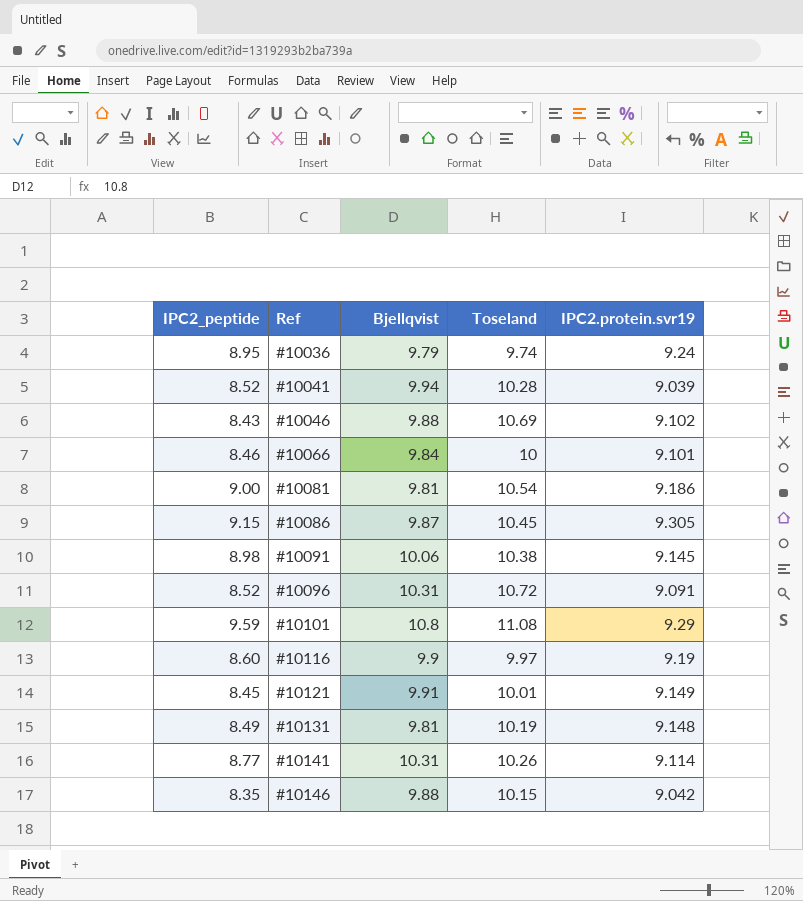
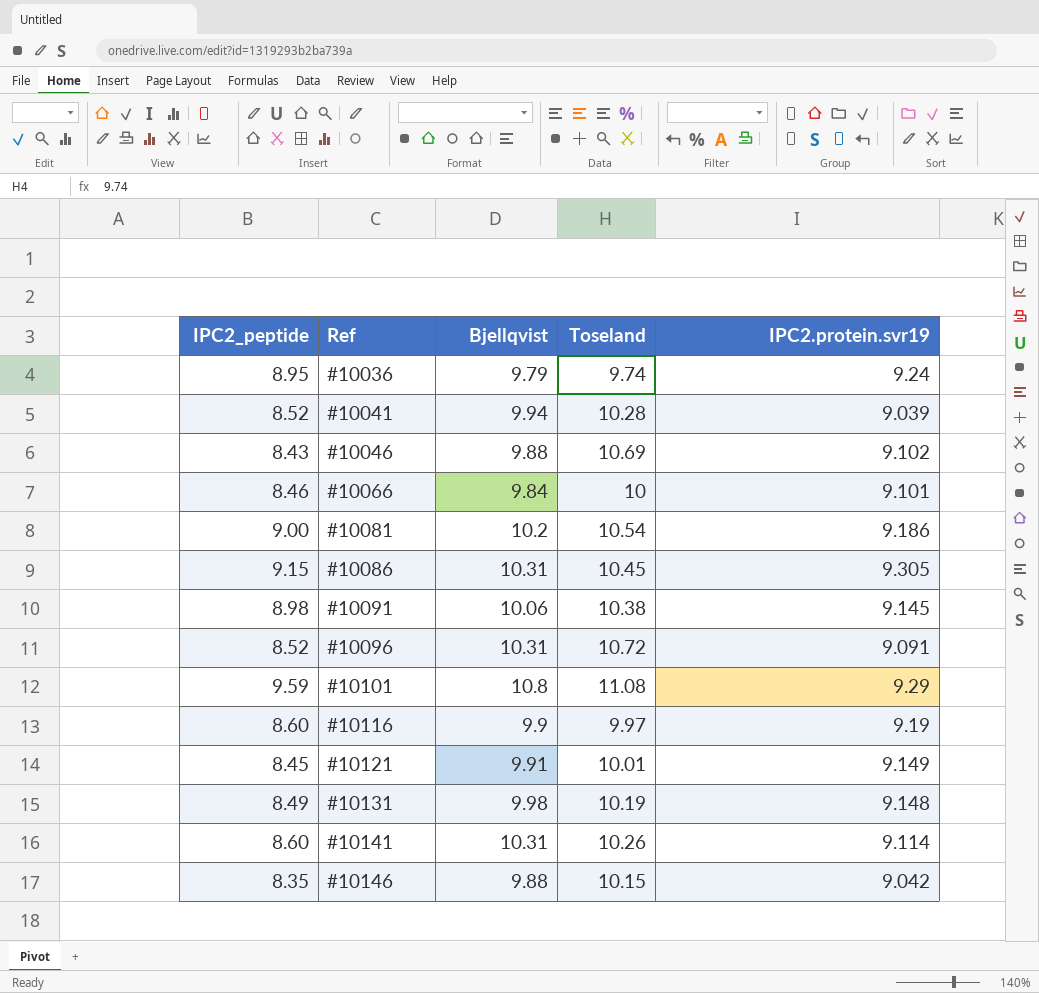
#10081 | Bjellqvist: 9.81 -> 10.2
#10086 | Bjellqvist: 9.87 -> 10.31
#10131 | Bjellqvist: 9.81 -> 9.98
#10141 | IPC2_peptide: 8.77 -> 8.60

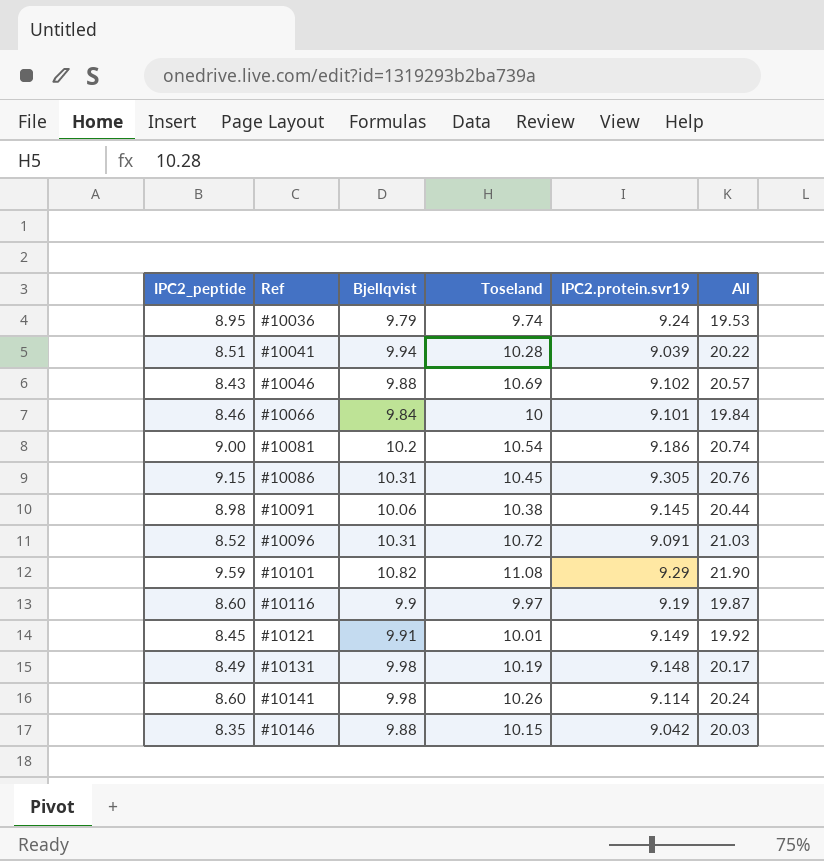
column All | formula: none -> [Bjellqvist] + [Toseland]
#10041 | IPC2_peptide: 8.52 -> 8.51
#10101 | Bjellqvist: 10.8 -> 10.82
#10141 | Bjellqvist: 10.31 -> 9.98

